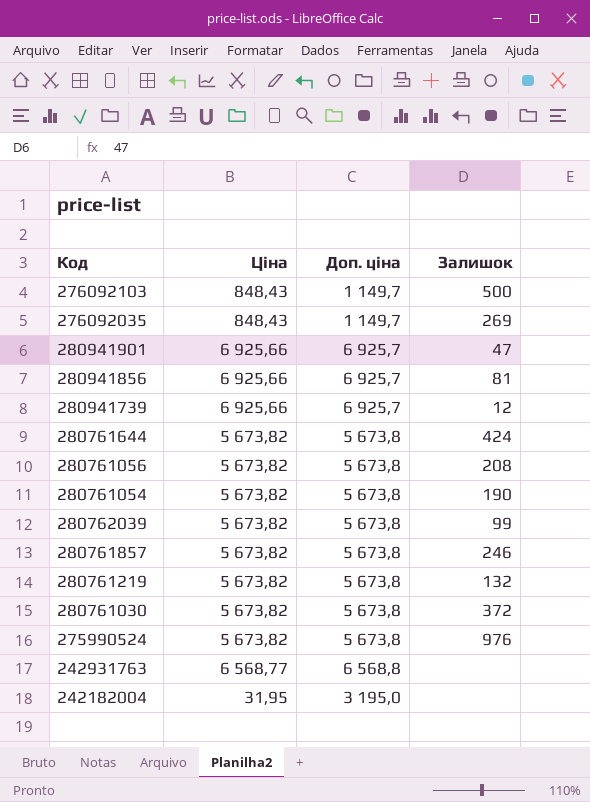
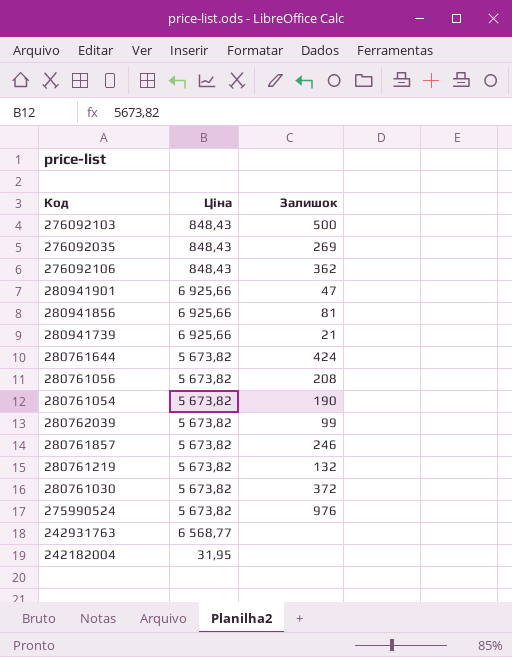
column Доп. ціна | position: 3 -> none
row 276092106: none -> 848,43 | 362
280941739 | Залишок: 12 -> 21

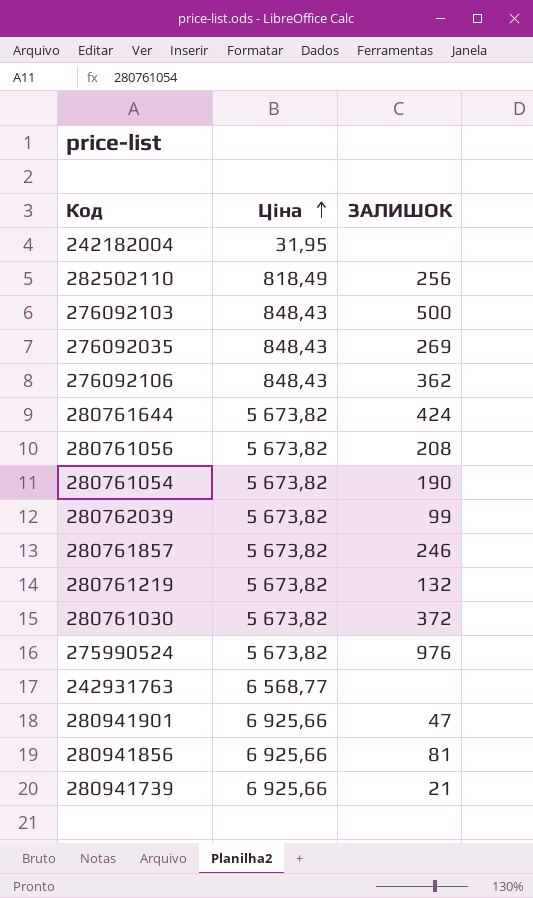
row order: none -> Ціна ascending
column name: Залишок -> ЗАЛИШОК
row 282502110: none -> 818,49 | 256

